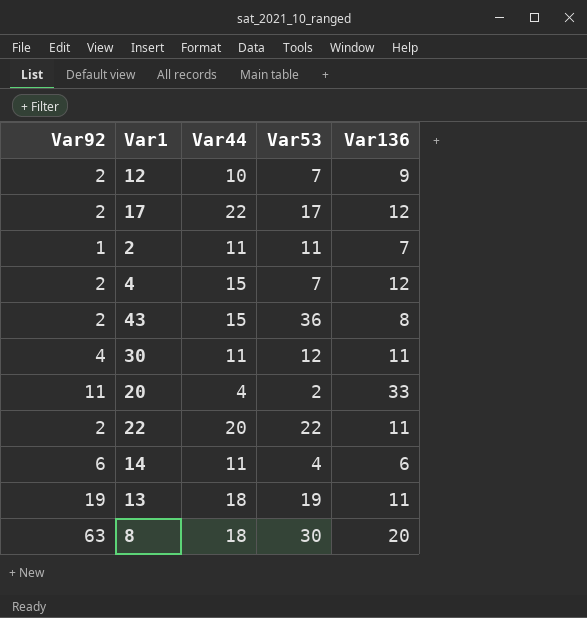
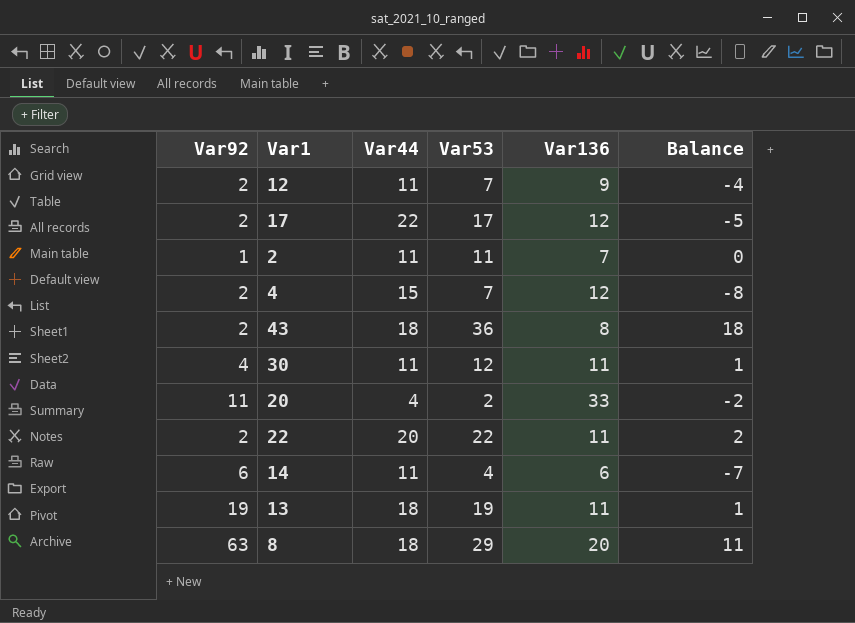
column Balance | formula: none -> [Var53] - [Var44]
12 | Var44: 10 -> 11
43 | Var44: 15 -> 18
8 | Var53: 30 -> 29

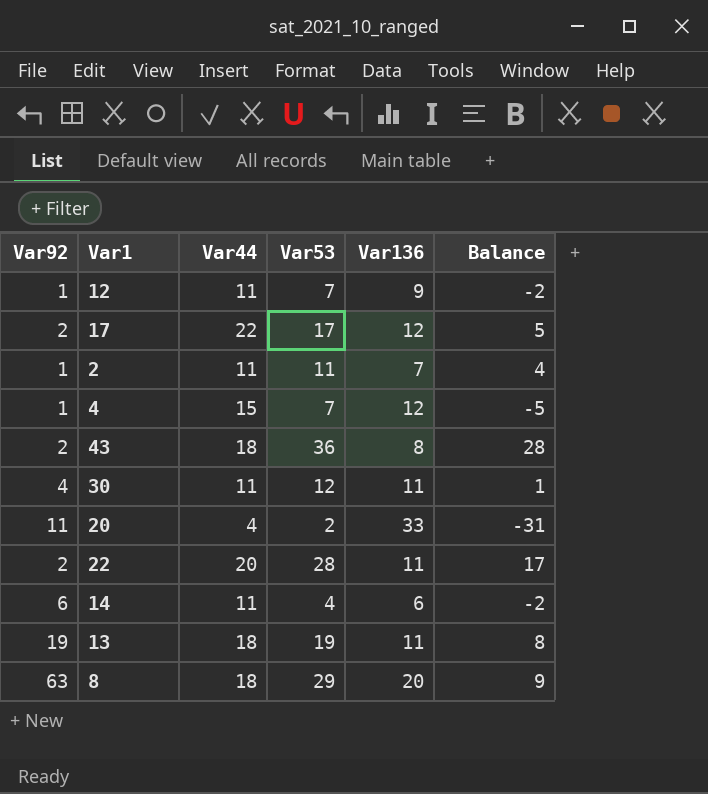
column Balance | formula: [Var53] - [Var44] -> [Var53] - [Var136]
12 | Var92: 2 -> 1
4 | Var92: 2 -> 1
22 | Var53: 22 -> 28

